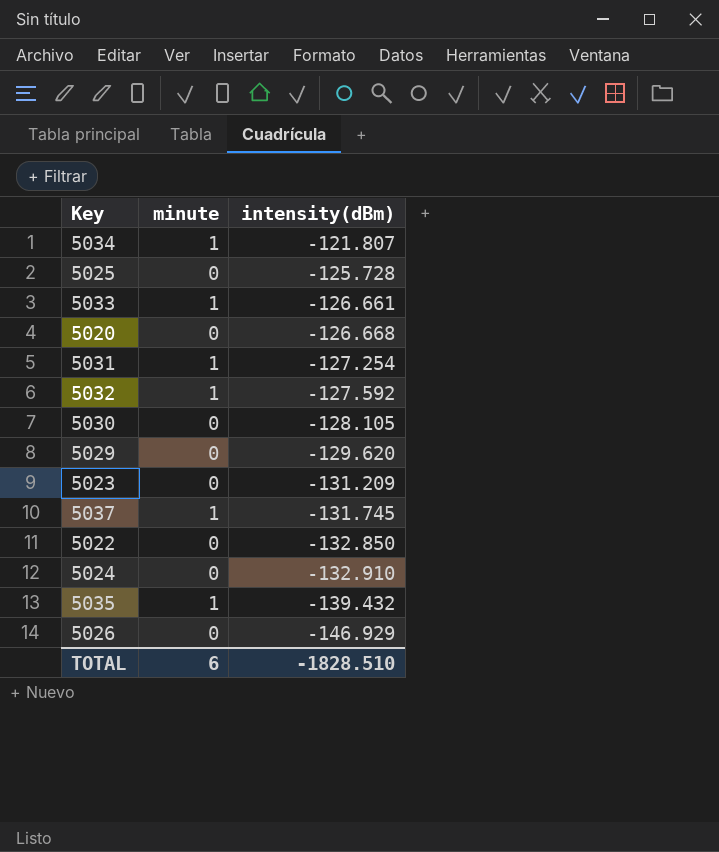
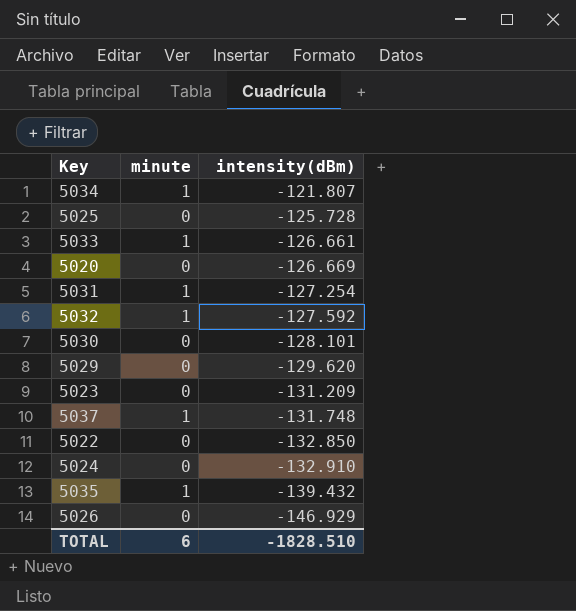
5020 | intensity(dBm): -126.668 -> -126.669
5030 | intensity(dBm): -128.105 -> -128.101
5037 | intensity(dBm): -131.745 -> -131.748

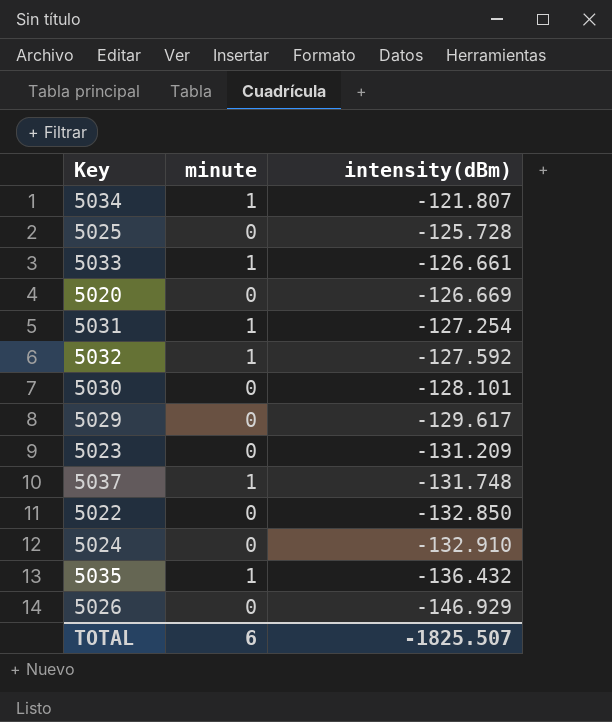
5029 | intensity(dBm): -129.620 -> -129.617
5035 | intensity(dBm): -139.432 -> -136.432
TOTAL | intensity(dBm): -1828.510 -> -1825.507

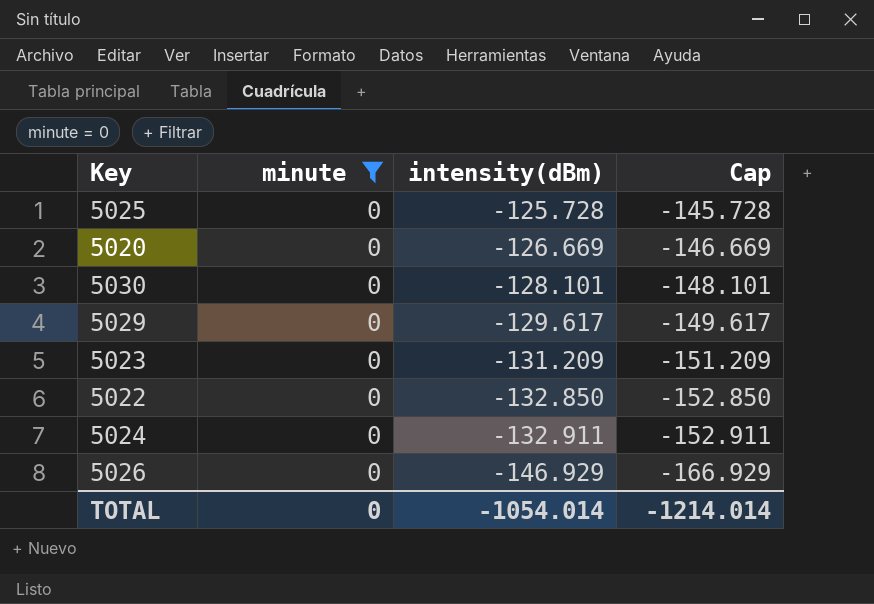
filter: none -> minute = 0
column Cap | formula: none -> [intensity(dBm)] - 20
5024 | intensity(dBm): -132.910 -> -132.911
TOTAL | minute: 6 -> 0
TOTAL | intensity(dBm): -1825.507 -> -1054.014

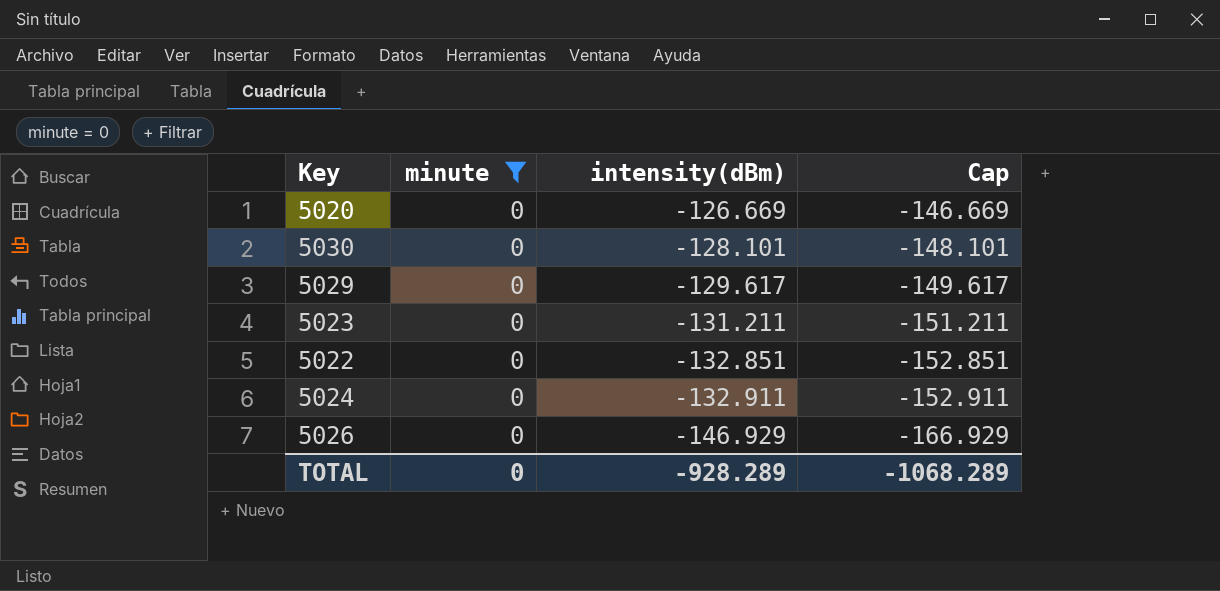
row 5025: 0 | -125.728 | -145.728 -> none
5023 | intensity(dBm): -131.209 -> -131.211
5023 | Cap: -151.209 -> -151.211
5022 | intensity(dBm): -132.850 -> -132.851
5022 | Cap: -152.850 -> -152.851
TOTAL | intensity(dBm): -1054.014 -> -928.289
TOTAL | Cap: -1214.014 -> -1068.289

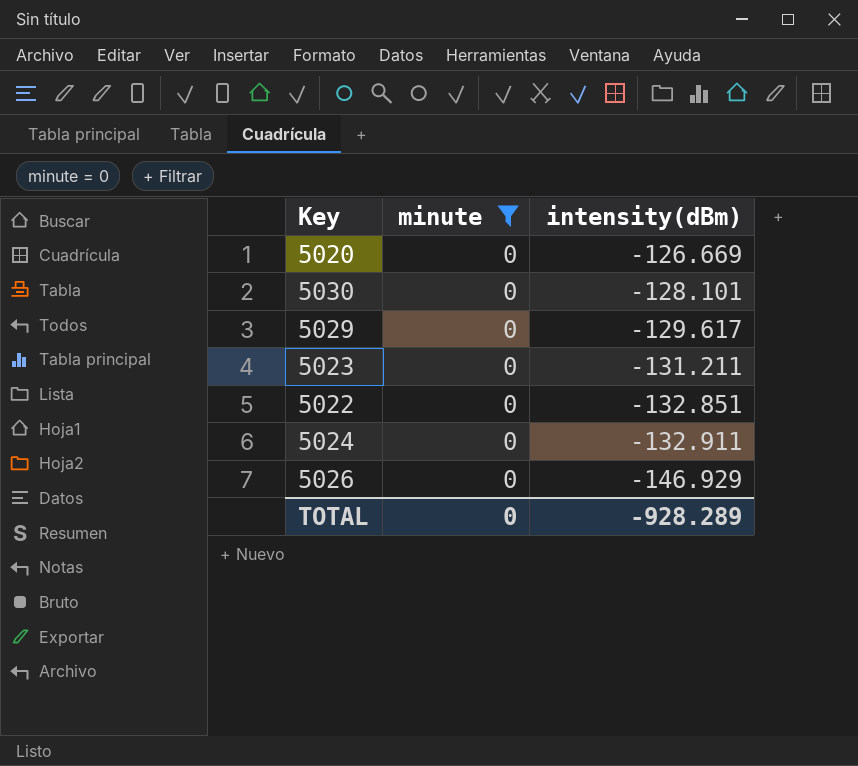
column Cap | formula: [intensity(dBm)] - 20 -> none

